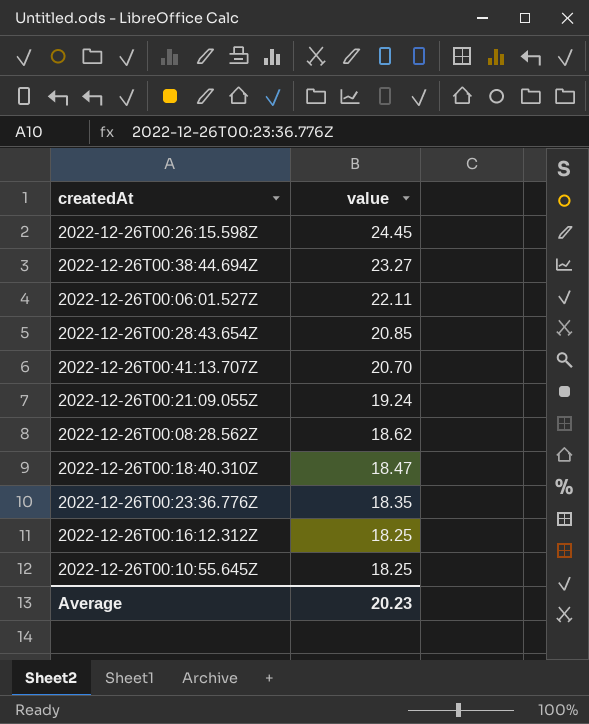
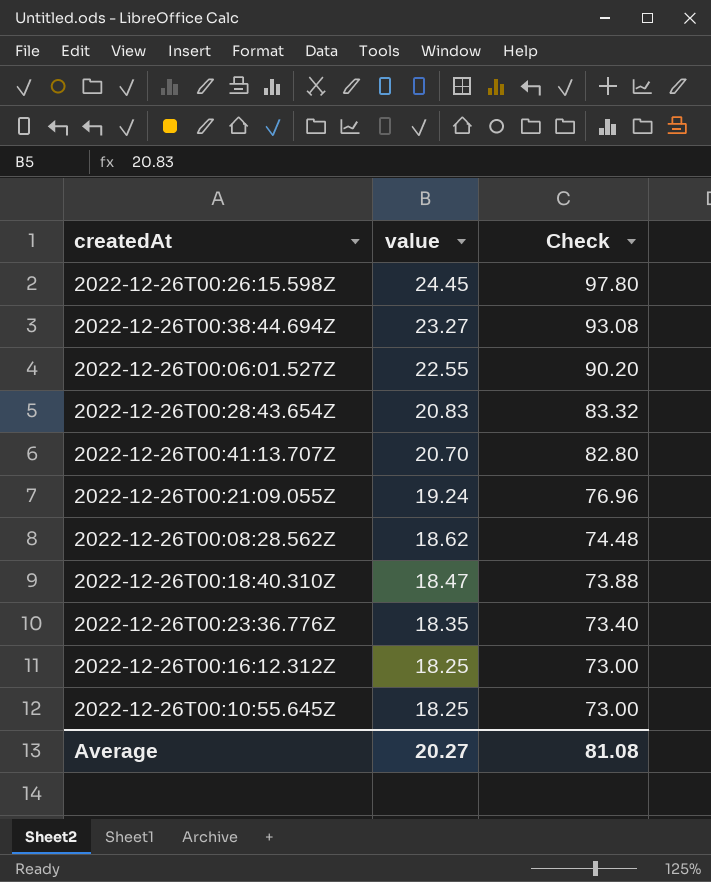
column Check | formula: none -> [value] * 4
2022-12-26T00:06:01.527Z | value: 22.11 -> 22.55
2022-12-26T00:28:43.654Z | value: 20.85 -> 20.83
Average | value: 20.23 -> 20.27

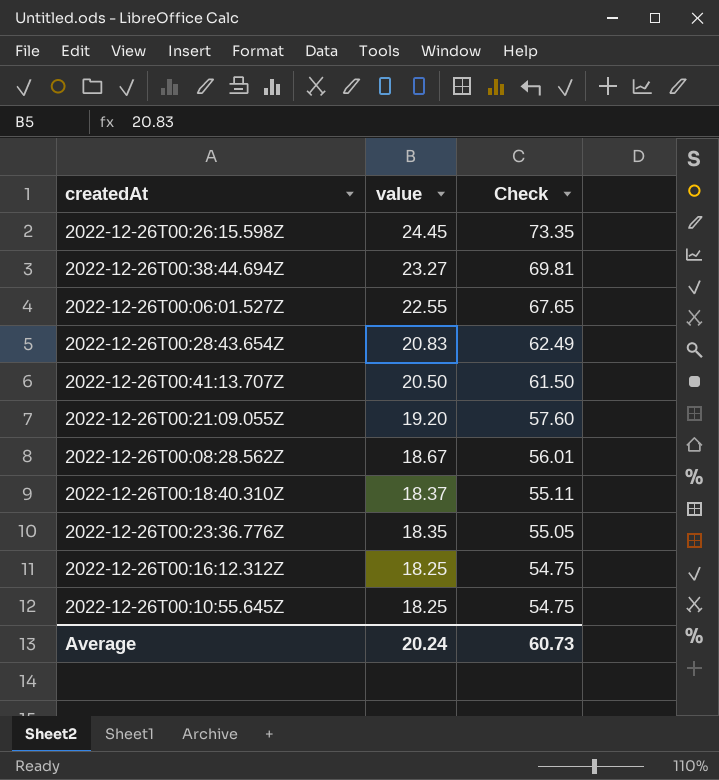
column Check | formula: [value] * 4 -> [value] * 3
2022-12-26T00:41:13.707Z | value: 20.70 -> 20.50
2022-12-26T00:21:09.055Z | value: 19.24 -> 19.20
2022-12-26T00:08:28.562Z | value: 18.62 -> 18.67
2022-12-26T00:18:40.310Z | value: 18.47 -> 18.37
Average | value: 20.27 -> 20.24
Average | Check: 81.08 -> 60.73

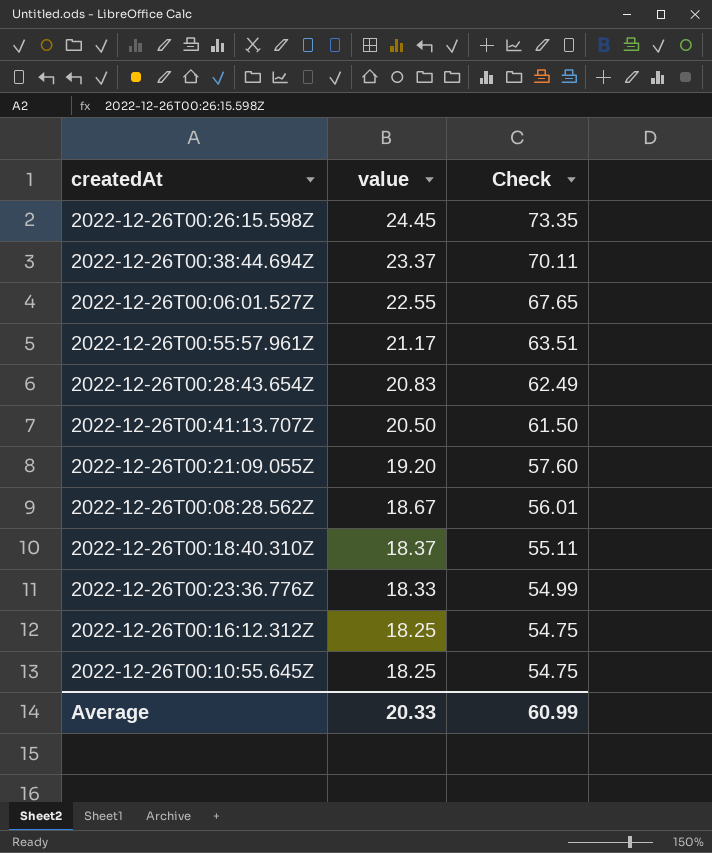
2022-12-26T00:38:44.694Z | value: 23.27 -> 23.37
2022-12-26T00:38:44.694Z | Check: 69.81 -> 70.11
row 2022-12-26T00:55:57.961Z: none -> 21.17 | 63.51
2022-12-26T00:23:36.776Z | value: 18.35 -> 18.33
2022-12-26T00:23:36.776Z | Check: 55.05 -> 54.99
Average | value: 20.24 -> 20.33
Average | Check: 60.73 -> 60.99

